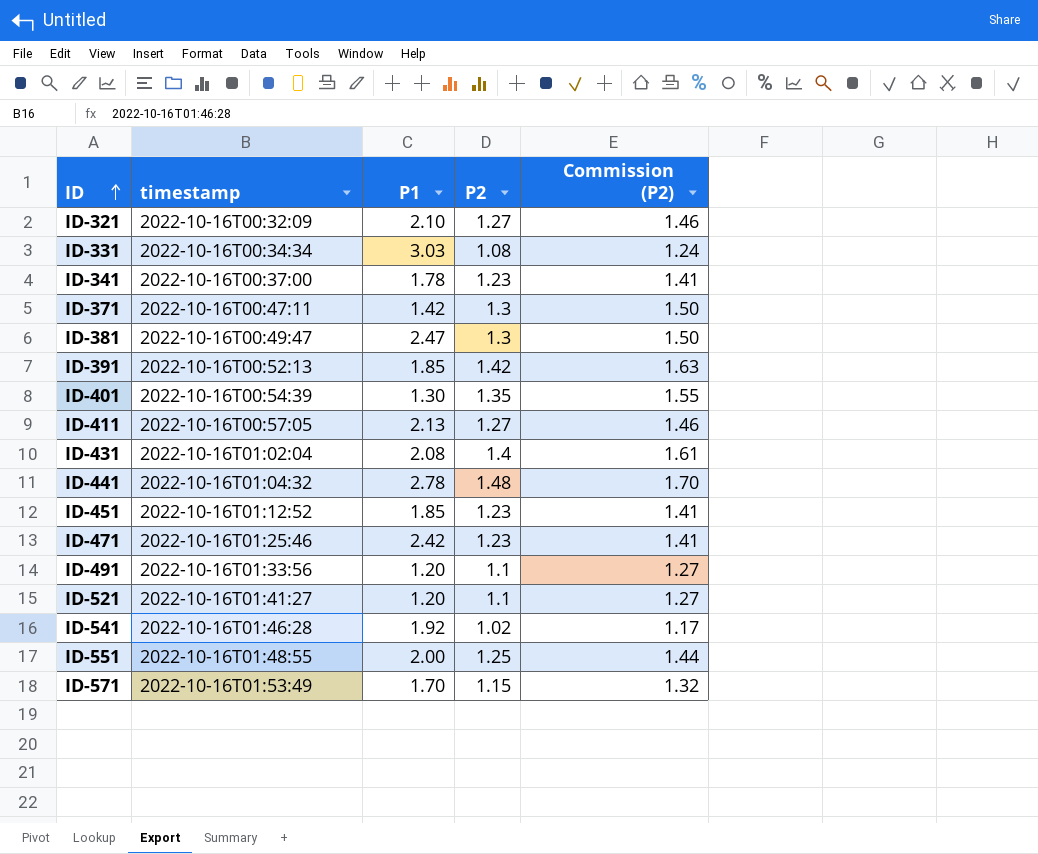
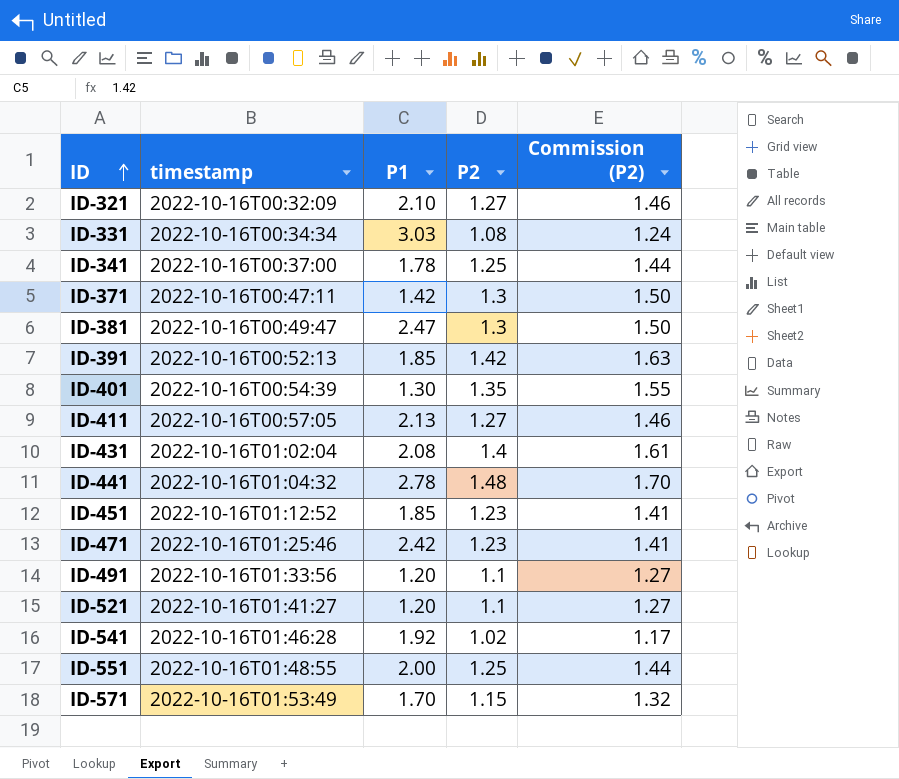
ID-341 | P2: 1.23 -> 1.25
ID-341 | Commission (P2): 1.41 -> 1.44

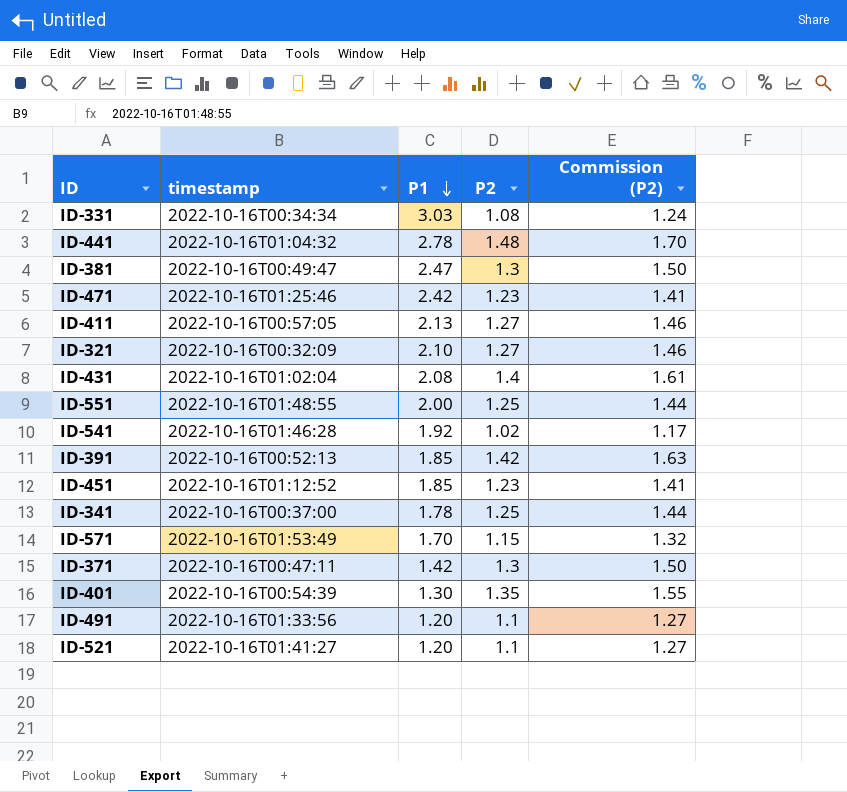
row order: ID ascending -> P1 descending

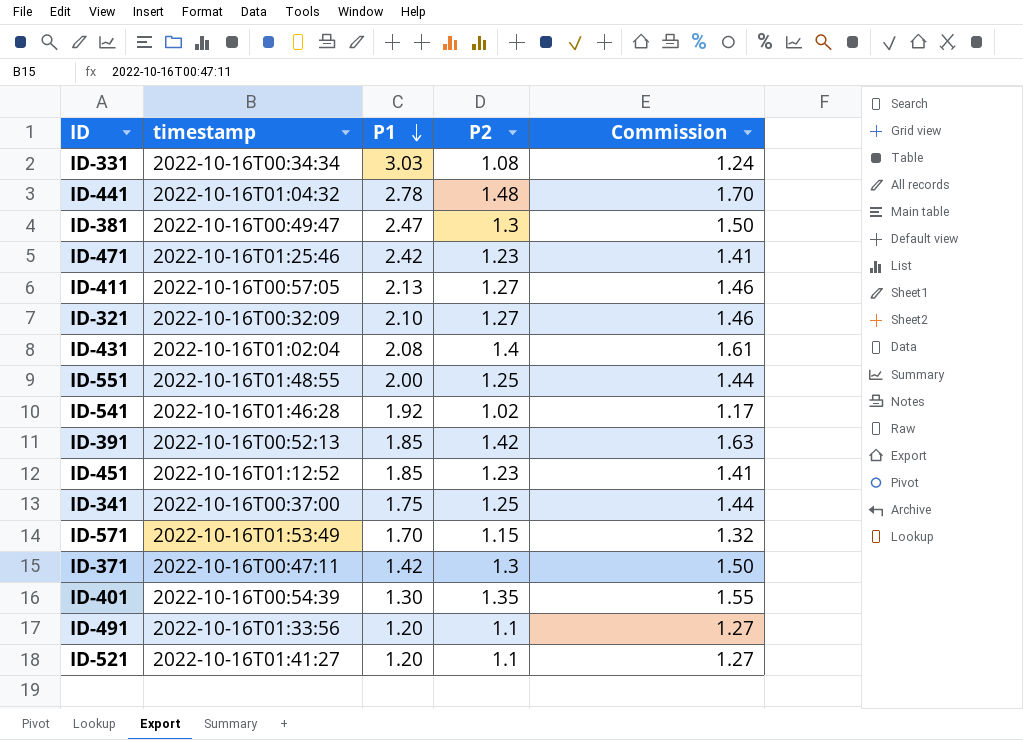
column name: Commission (P2) -> Commission
ID-341 | P1: 1.78 -> 1.75

